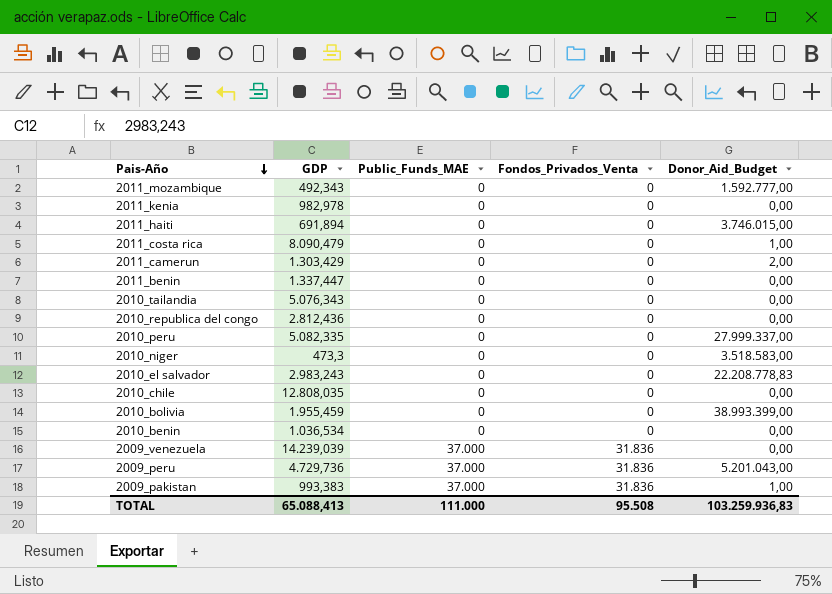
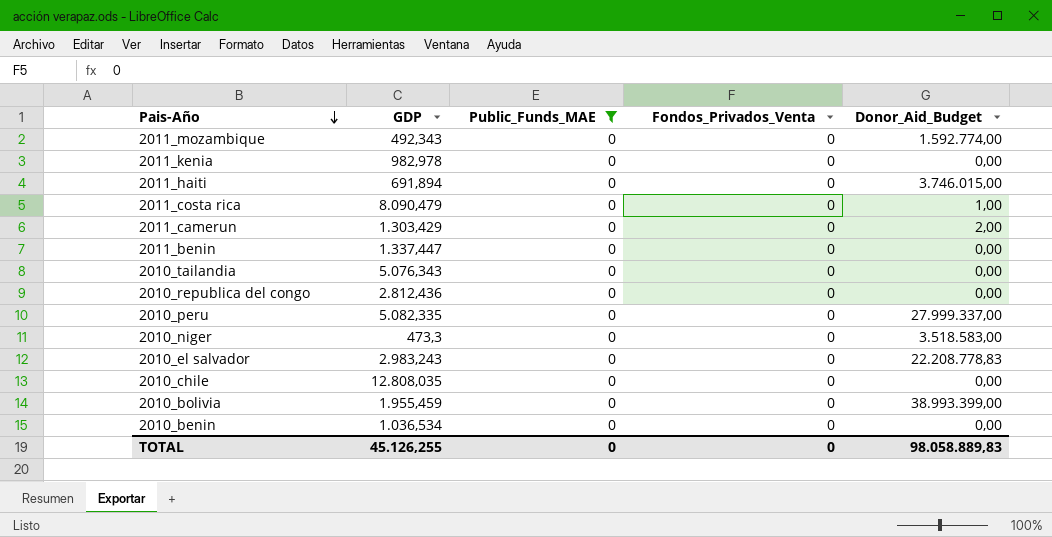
filter: none -> Public_Funds_MAE = 0
2011_mozambique | Donor_Aid_Budget: 1.592.777,00 -> 1.592.774,00
TOTAL | GDP: 65.088,413 -> 45.126,255
TOTAL | Public_Funds_MAE: 111.000 -> 0
TOTAL | Fondos_Privados_Venta: 95.508 -> 0
TOTAL | Donor_Aid_Budget: 103.259.936,83 -> 98.058.889,83

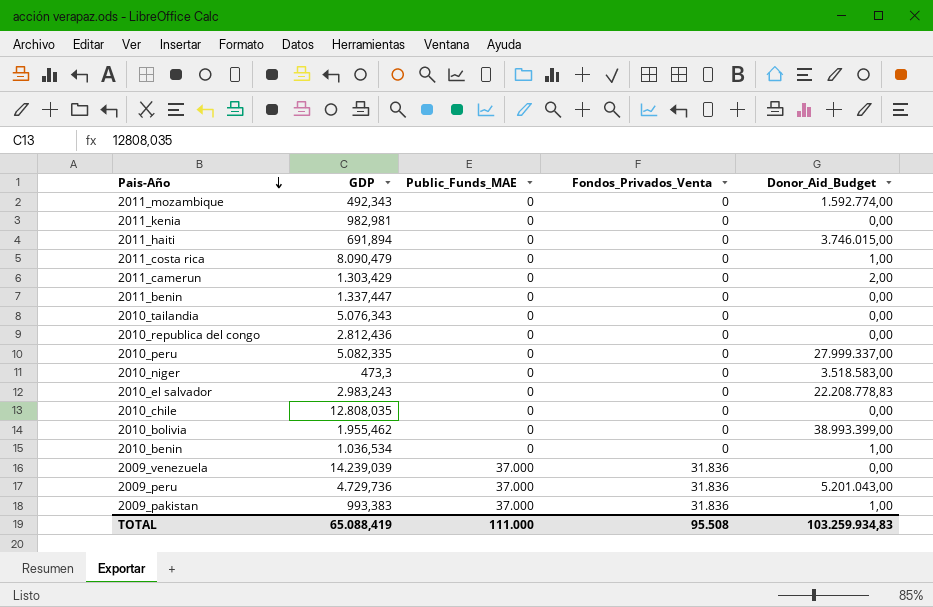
filter: Public_Funds_MAE = 0 -> none
2011_kenia | GDP: 982,978 -> 982,981
2010_bolivia | GDP: 1.955,459 -> 1.955,462
2010_benin | Donor_Aid_Budget: 0,00 -> 1,00
TOTAL | GDP: 45.126,255 -> 65.088,419
TOTAL | Public_Funds_MAE: 0 -> 111.000
TOTAL | Fondos_Privados_Venta: 0 -> 95.508
TOTAL | Donor_Aid_Budget: 98.058.889,83 -> 103.259.934,83

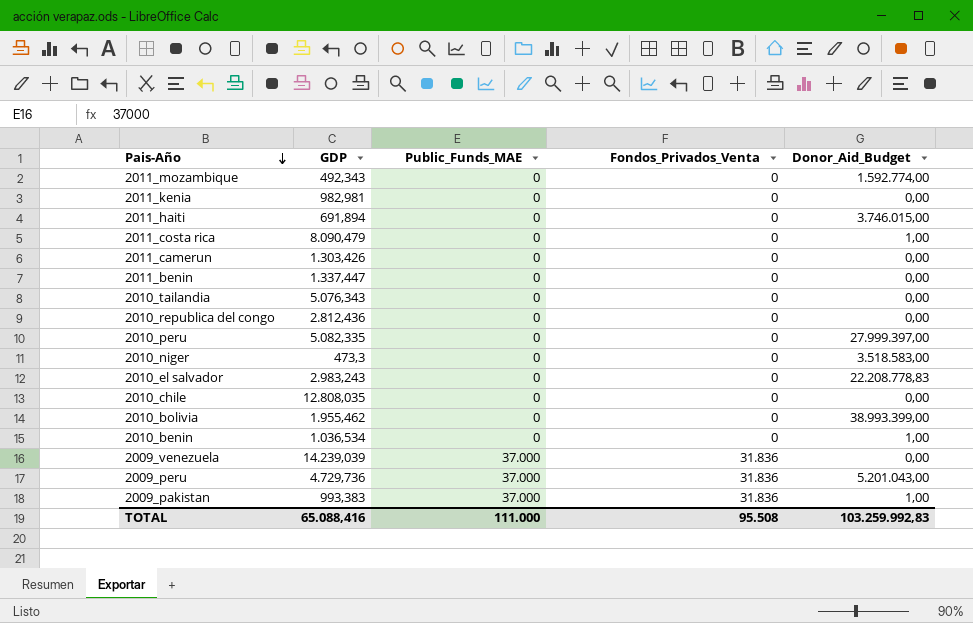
2011_camerun | GDP: 1.303,429 -> 1.303,426
2011_camerun | Donor_Aid_Budget: 2,00 -> 0,00
2010_peru | Donor_Aid_Budget: 27.999.337,00 -> 27.999.397,00
TOTAL | GDP: 65.088,419 -> 65.088,416
TOTAL | Donor_Aid_Budget: 103.259.934,83 -> 103.259.992,83

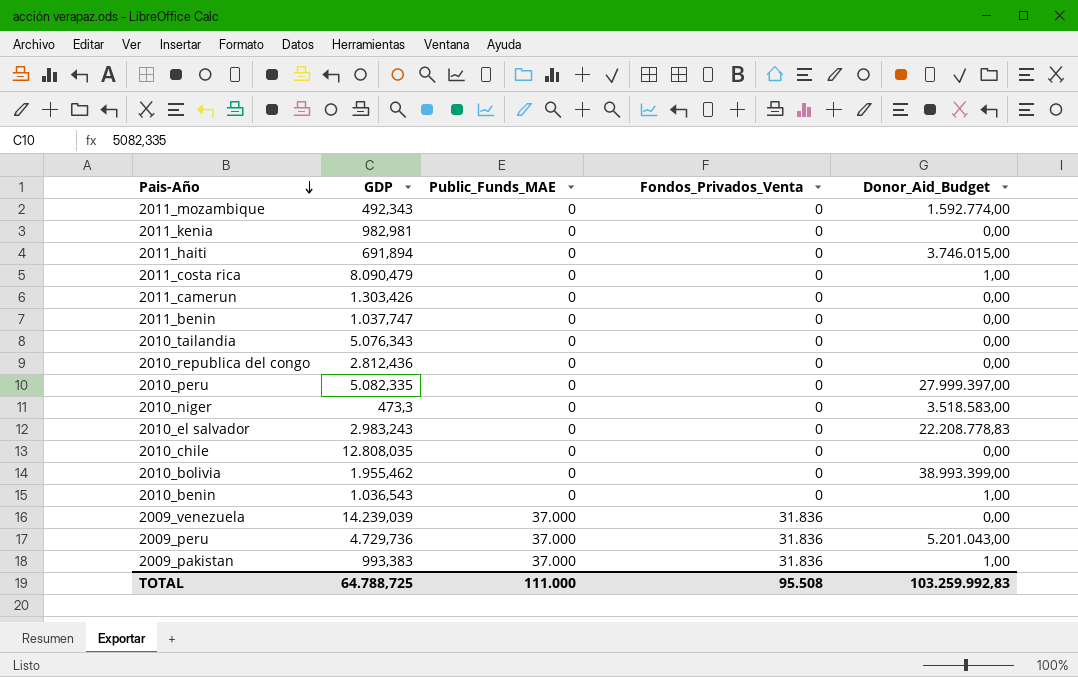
2011_benin | GDP: 1.337,447 -> 1.037,747
2010_benin | GDP: 1.036,534 -> 1.036,543
TOTAL | GDP: 65.088,416 -> 64.788,725

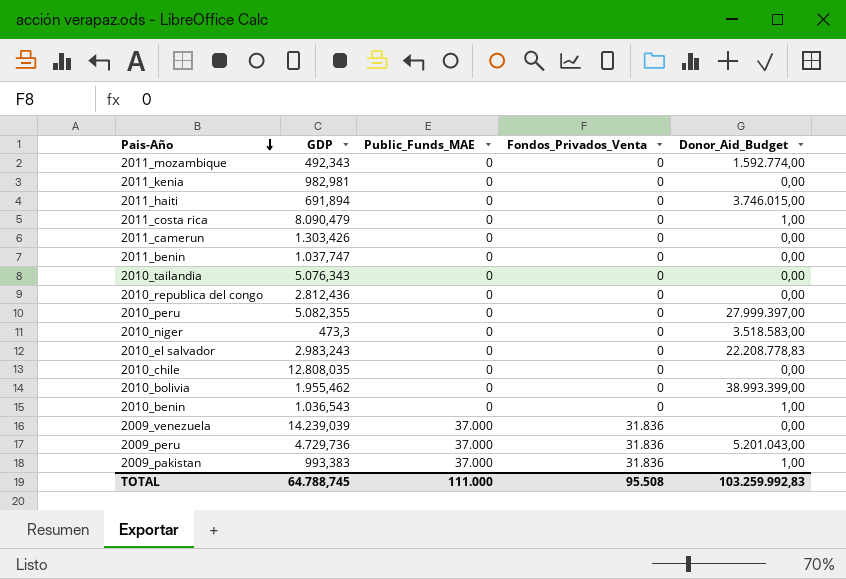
2010_peru | GDP: 5.082,335 -> 5.082,355
TOTAL | GDP: 64.788,725 -> 64.788,745

